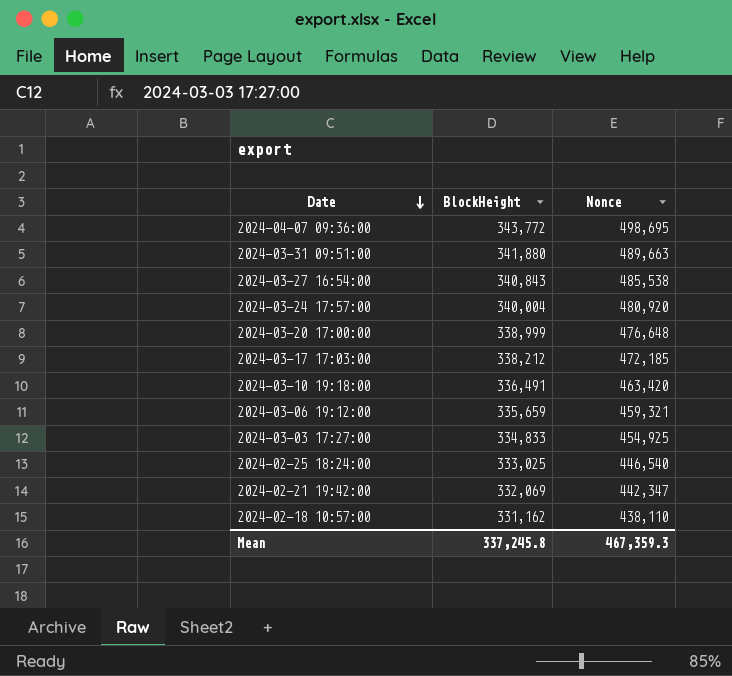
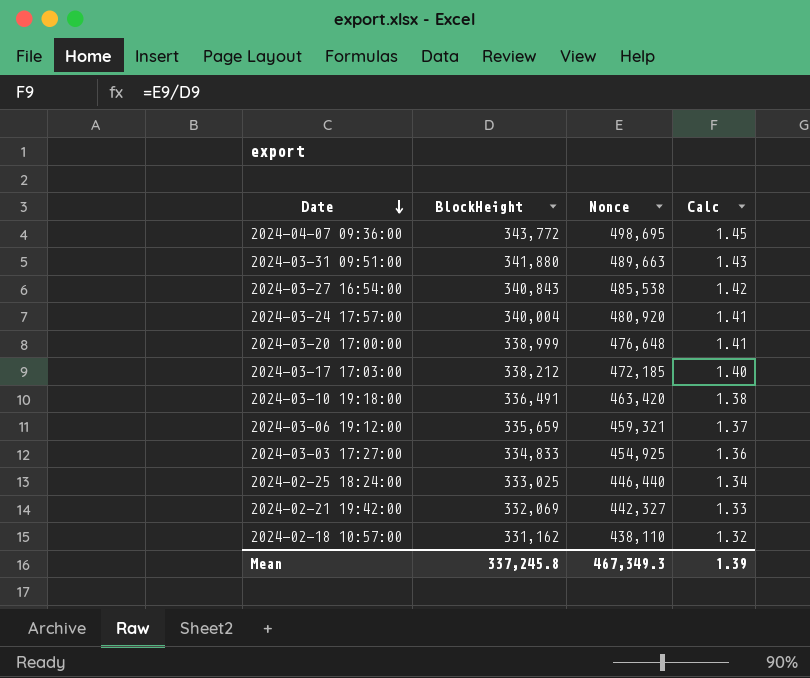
column Calc | formula: none -> [Nonce] / [BlockHeight]
2024-02-25 18:24:00 | Nonce: 446,540 -> 446,440
2024-02-21 19:42:00 | Nonce: 442,347 -> 442,327
Mean | Nonce: 467,359.3 -> 467,349.3

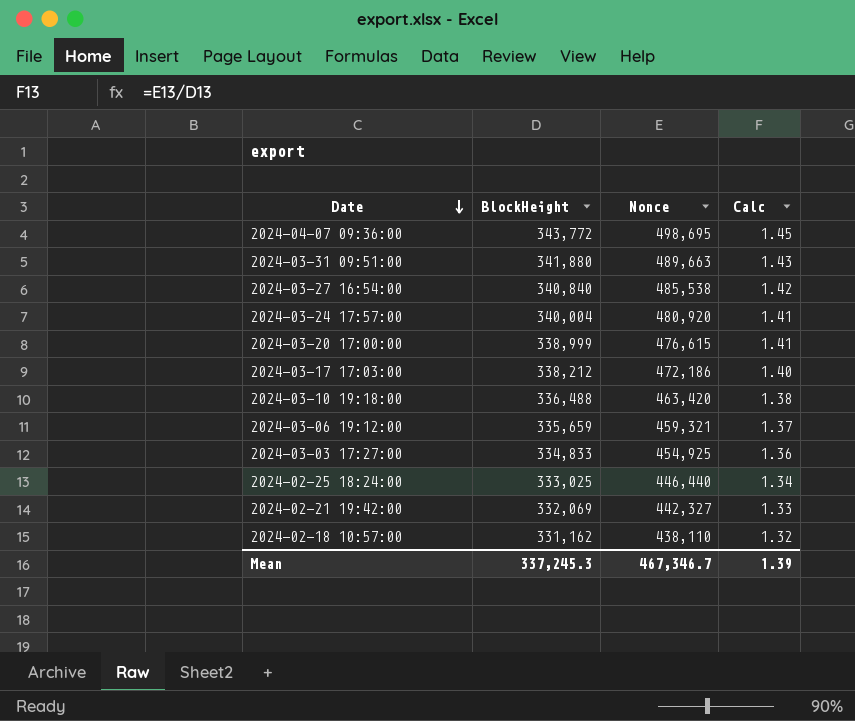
2024-03-27 16:54:00 | BlockHeight: 340,843 -> 340,840
2024-03-20 17:00:00 | Nonce: 476,648 -> 476,615
2024-03-17 17:03:00 | Nonce: 472,185 -> 472,186
2024-03-10 19:18:00 | BlockHeight: 336,491 -> 336,488
Mean | BlockHeight: 337,245.8 -> 337,245.3
Mean | Nonce: 467,349.3 -> 467,346.7

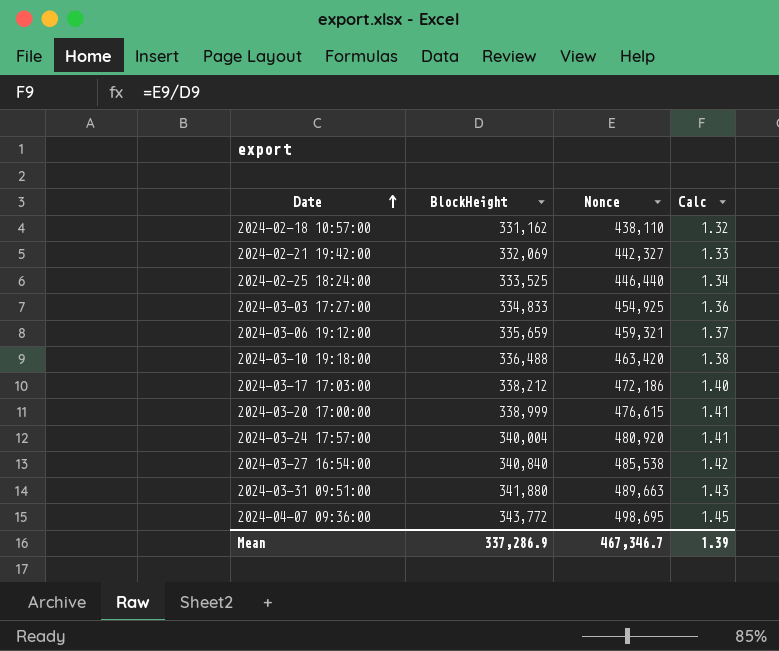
row order: Date descending -> Date ascending
2024-02-25 18:24:00 | BlockHeight: 333,025 -> 333,525
Mean | BlockHeight: 337,245.3 -> 337,286.9

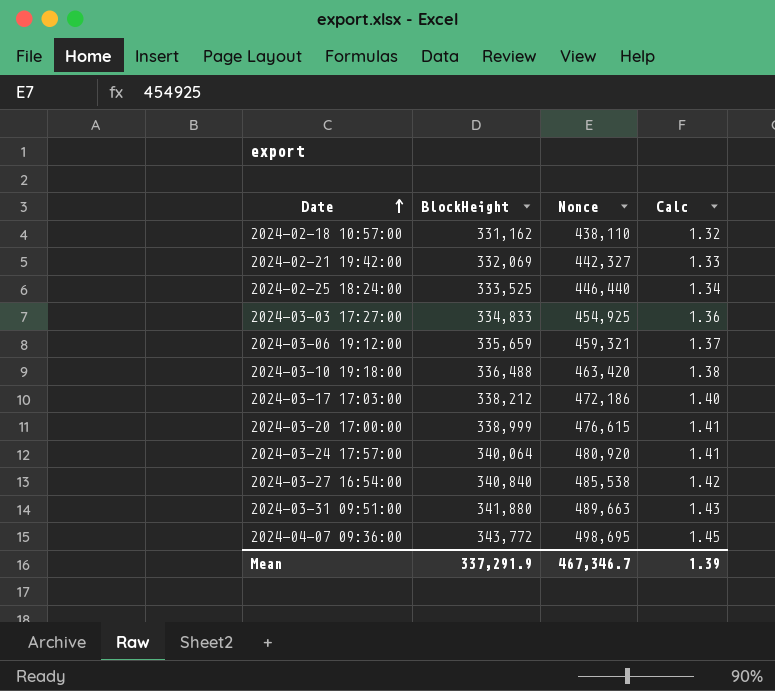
2024-03-24 17:57:00 | BlockHeight: 340,004 -> 340,064
Mean | BlockHeight: 337,286.9 -> 337,291.9

